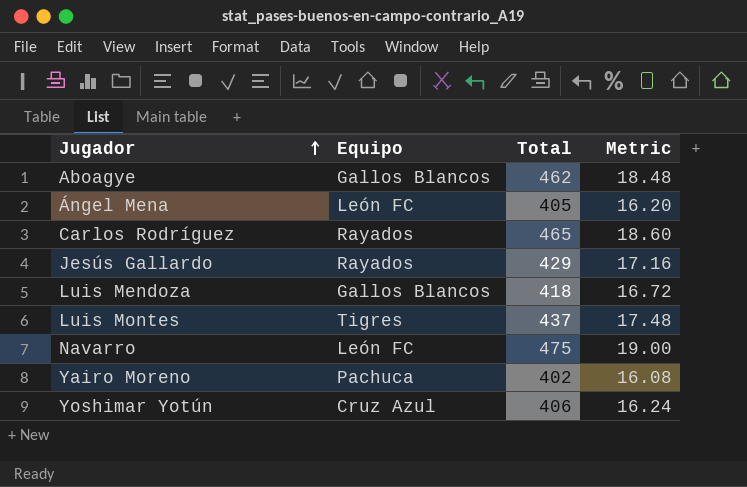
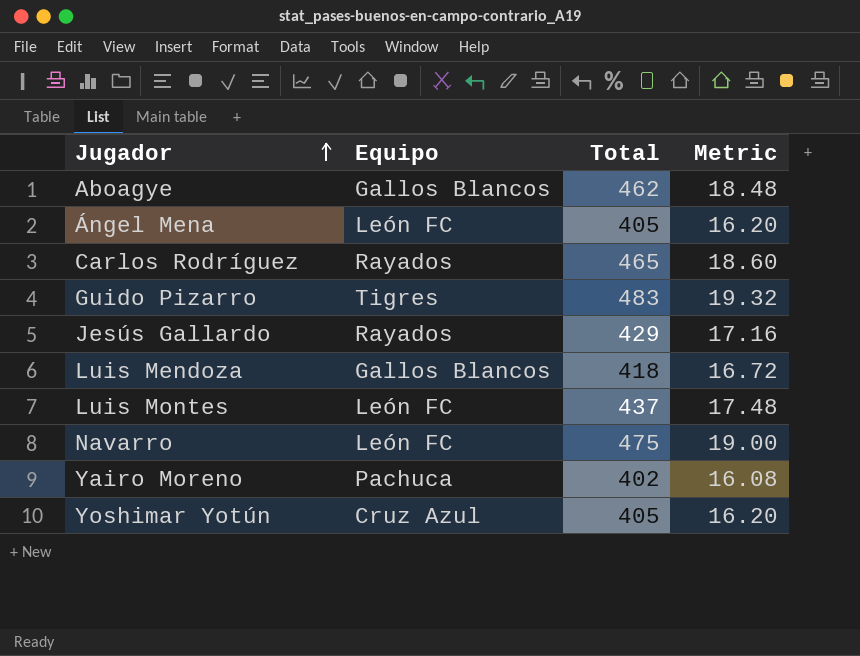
row Guido Pizarro: none -> Tigres | 483 | 19.32
Luis Montes | Equipo: Tigres -> León FC
Yoshimar Yotún | Total: 406 -> 405
Yoshimar Yotún | Metric: 16.24 -> 16.20

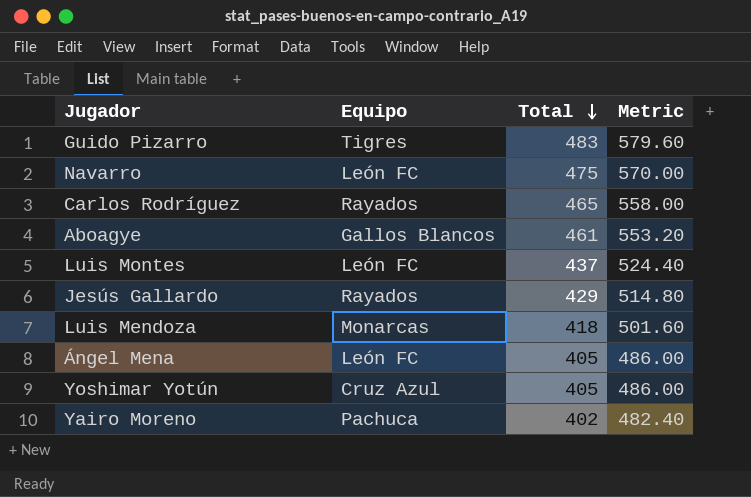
row order: Jugador ascending -> Total descending
column Metric | formula: [Total] * 0.04 -> [Total] * 1.2
Aboagye | Total: 462 -> 461
Luis Mendoza | Equipo: Gallos Blancos -> Monarcas

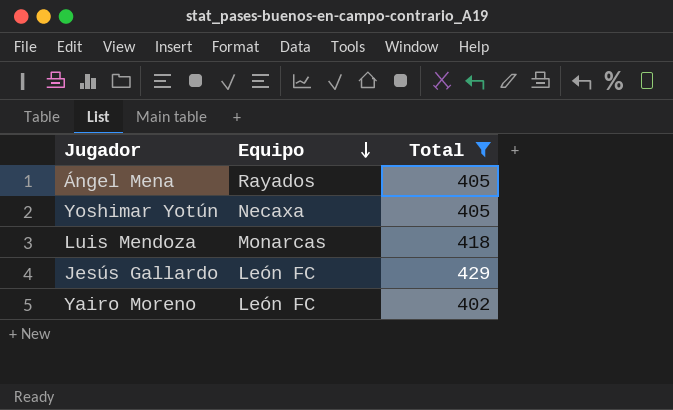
filter: none -> Total <= 429
row order: Total descending -> Equipo descending
column Metric | formula: [Total] * 1.2 -> none
Ángel Mena | Equipo: León FC -> Rayados
Yoshimar Yotún | Equipo: Cruz Azul -> Necaxa
Jesús Gallardo | Equipo: Rayados -> León FC
Yairo Moreno | Equipo: Pachuca -> León FC

